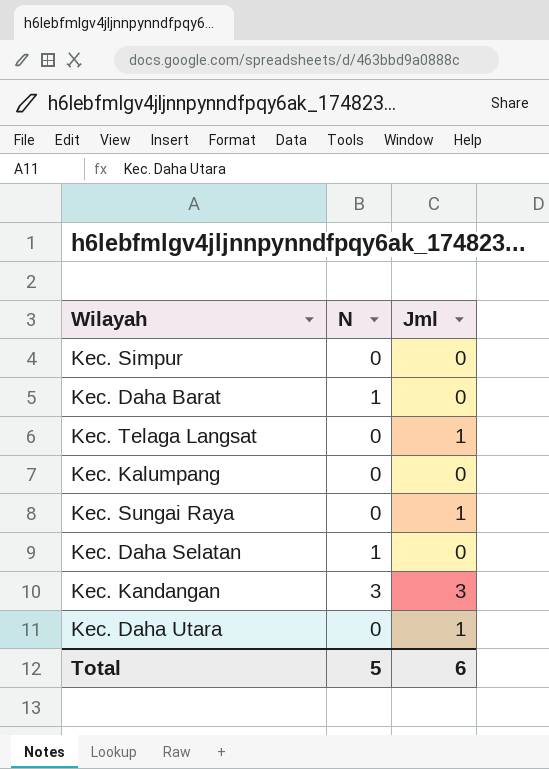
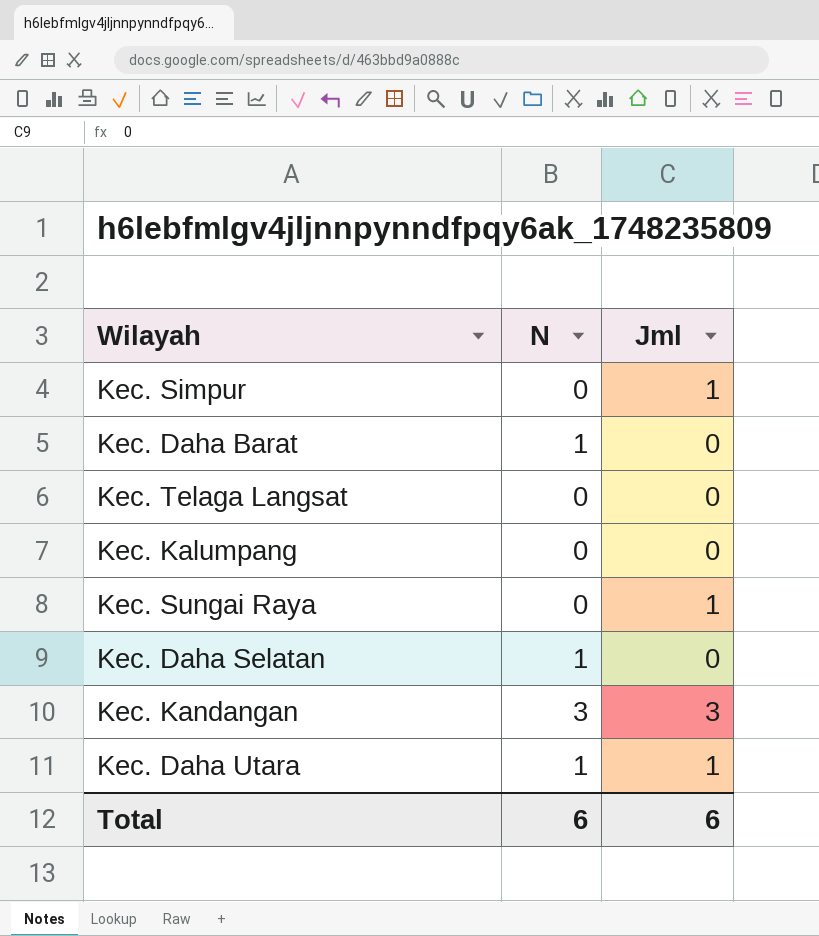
Kec. Simpur | Jml: 0 -> 1
Kec. Telaga Langsat | Jml: 1 -> 0
Kec. Daha Utara | N: 0 -> 1
Total | N: 5 -> 6

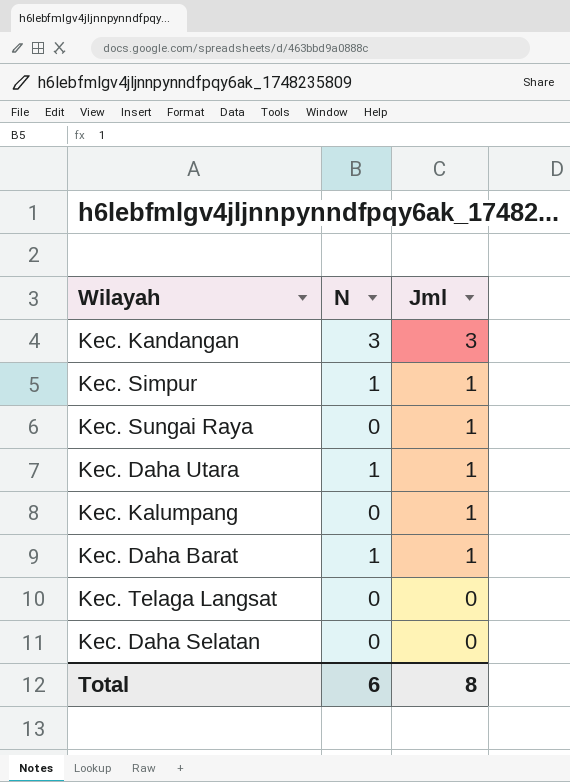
row order: none -> Jml descending
Kec. Simpur | N: 0 -> 1
Kec. Kalumpang | Jml: 0 -> 1
Kec. Daha Barat | Jml: 0 -> 1
Kec. Daha Selatan | N: 1 -> 0
Total | Jml: 6 -> 8

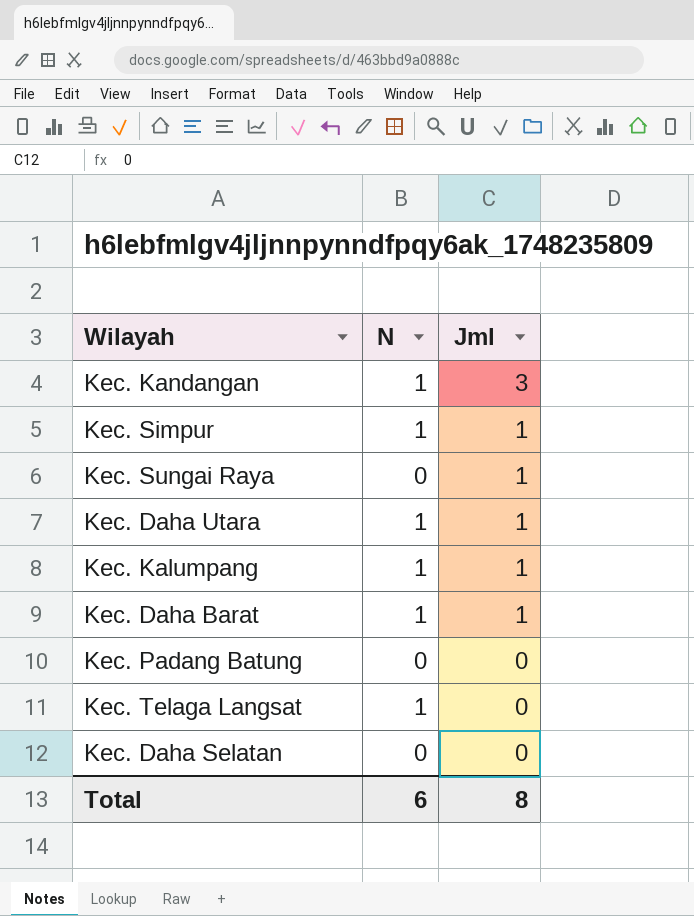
Kec. Kandangan | N: 3 -> 1
Kec. Kalumpang | N: 0 -> 1
row Kec. Padang Batung: none -> 0 | 0
Kec. Telaga Langsat | N: 0 -> 1

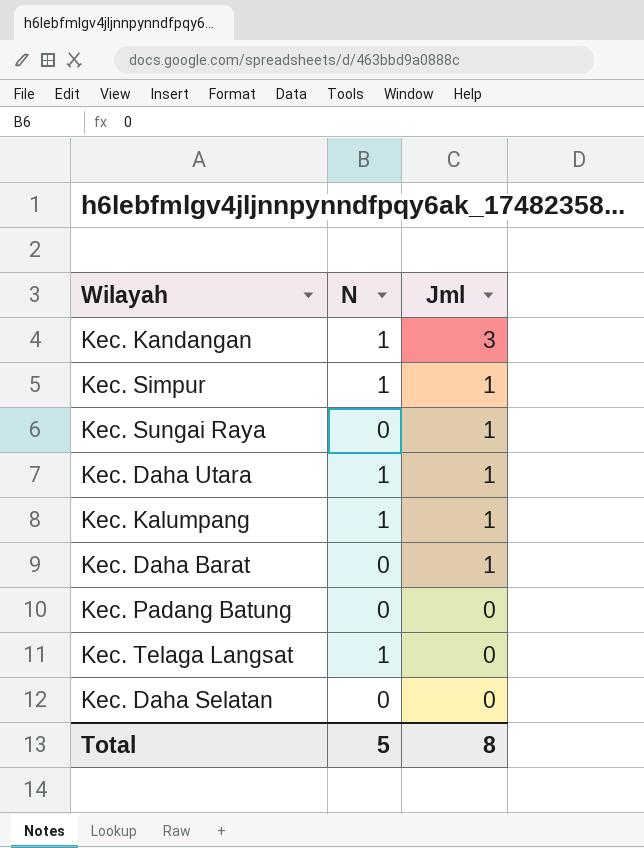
Kec. Daha Barat | N: 1 -> 0
Total | N: 6 -> 5

